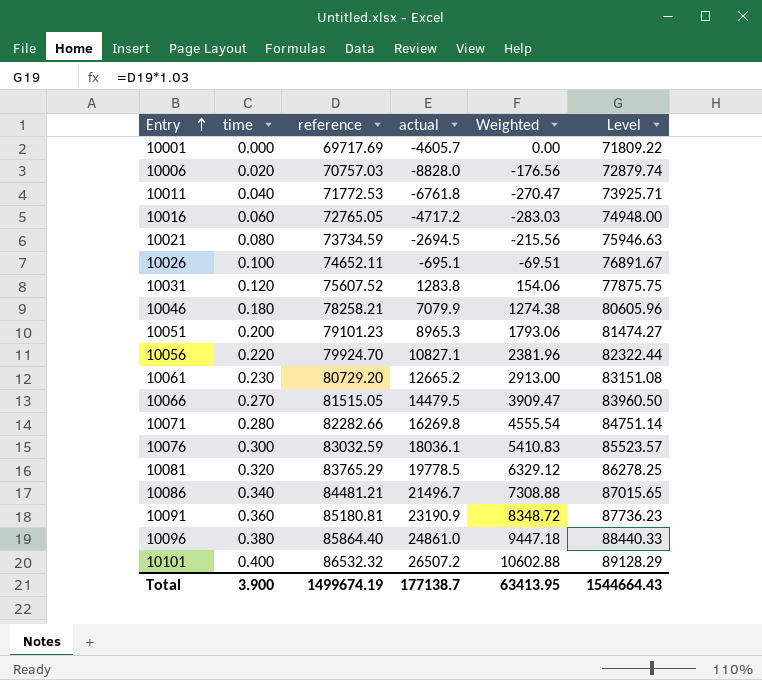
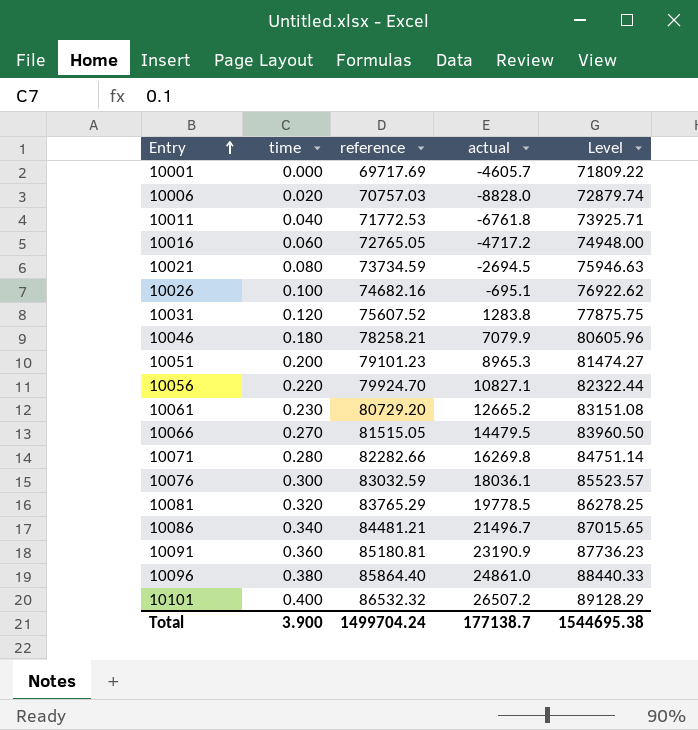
column Weighted | formula: [time] * [actual] -> none
10026 | reference: 74652.11 -> 74682.16
10026 | Level: 76891.67 -> 76922.62
Total | reference: 1499674.19 -> 1499704.24
Total | Level: 1544664.43 -> 1544695.38

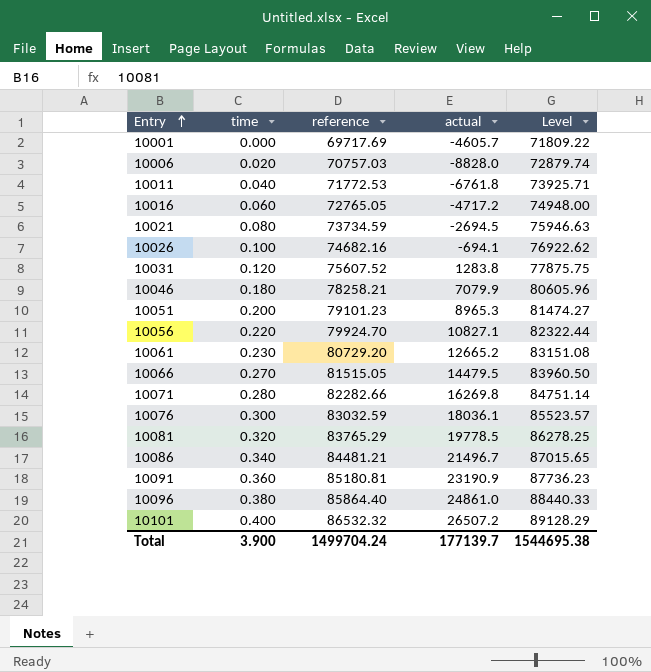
10026 | actual: -695.1 -> -694.1
Total | actual: 177138.7 -> 177139.7

